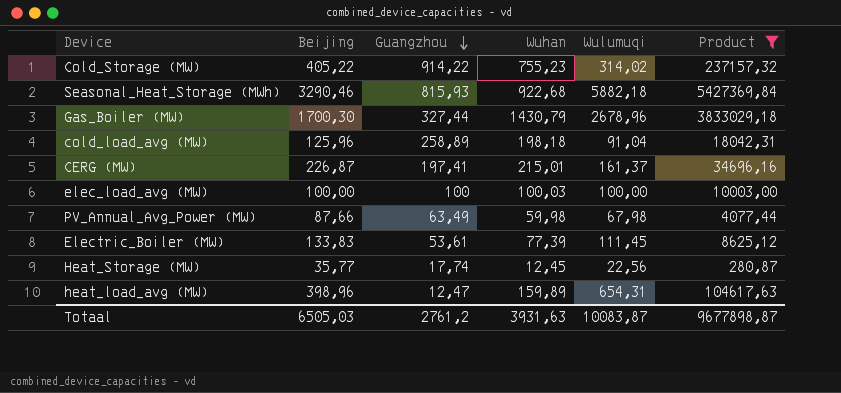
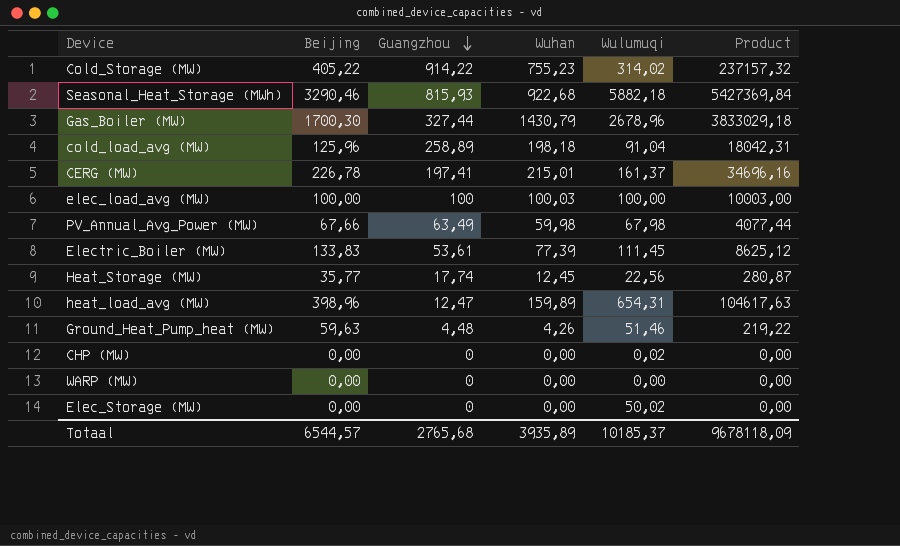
filter: Product >= 280,87 -> none
CERG (MW) | Beijing: 226,87 -> 226,78
PV_Annual_Avg_Power (MW) | Beijing: 87,66 -> 67,66
Totaal | Beijing: 6505,03 -> 6544,57
Totaal | Guangzhou: 2761,2 -> 2765,68
Totaal | Wuhan: 3931,63 -> 3935,89
Totaal | Wulumuqi: 10083,87 -> 10185,37
Totaal | Product: 9677898,87 -> 9678118,09

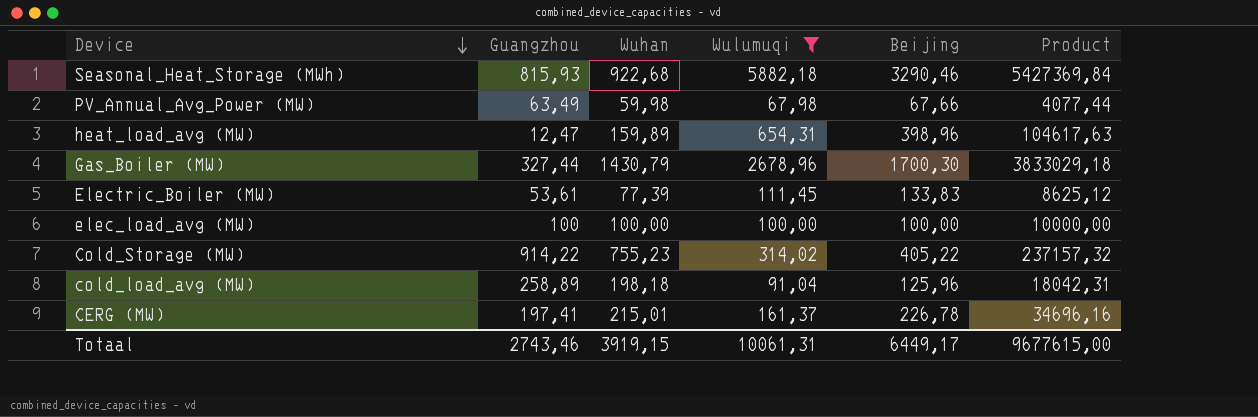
filter: none -> Wulumuqi >= 67,98
row order: Guangzhou descending -> Device descending
column Beijing | position: 2 -> 5
elec_load_avg (MW) | Wuhan: 100,03 -> 100,00
elec_load_avg (MW) | Product: 10003,00 -> 10000,00
Totaal | Guangzhou: 2765,68 -> 2743,46
Totaal | Wuhan: 3935,89 -> 3919,15
Totaal | Wulumuqi: 10185,37 -> 10061,31
Totaal | Beijing: 6544,57 -> 6449,17
Totaal | Product: 9678118,09 -> 9677615,00

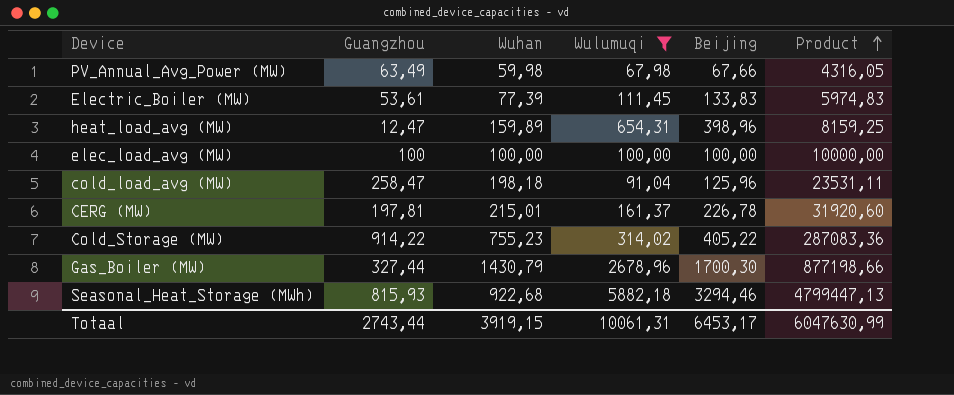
row order: Device descending -> Product ascending
column Product | formula: [Wuhan] * [Wulumuqi] -> [Guangzhou] * [Wulumuqi]
cold_load_avg (MW) | Guangzhou: 258,89 -> 258,47
CERG (MW) | Guangzhou: 197,41 -> 197,81
Seasonal_Heat_Storage (MWh) | Beijing: 3290,46 -> 3294,46
Totaal | Guangzhou: 2743,46 -> 2743,44
Totaal | Beijing: 6449,17 -> 6453,17
Totaal | Product: 9677615,00 -> 6047630,99

